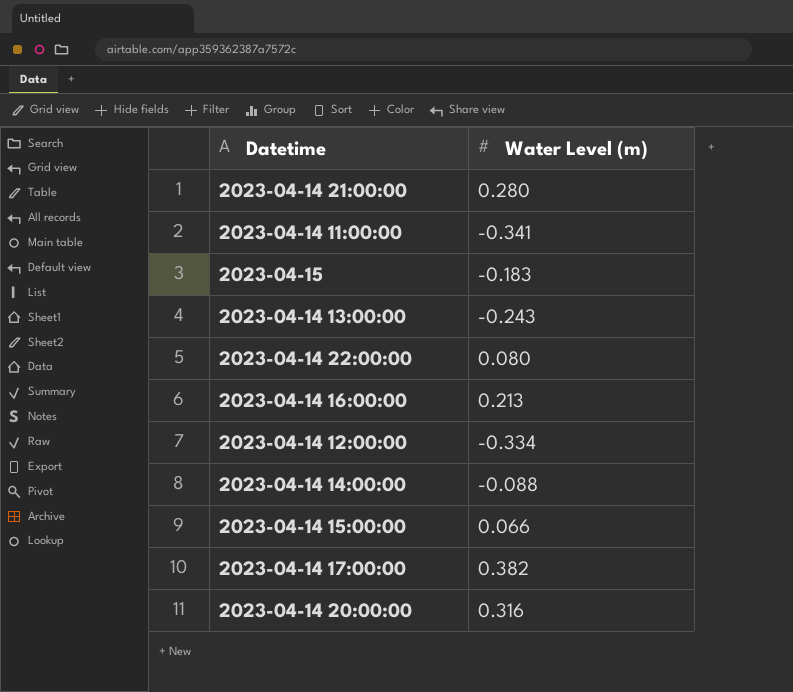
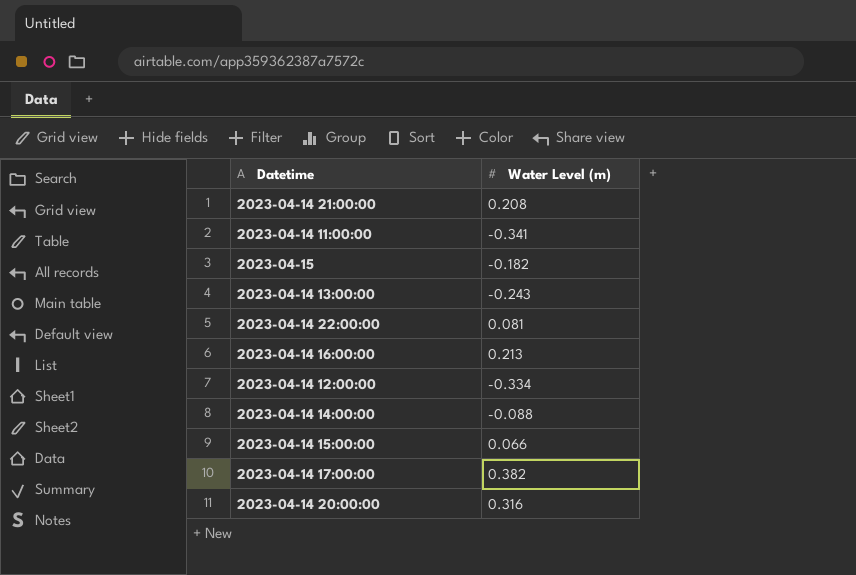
2023-04-14 21:00:00 | Water Level (m): 0.280 -> 0.208
2023-04-15 | Water Level (m): -0.183 -> -0.182
2023-04-14 22:00:00 | Water Level (m): 0.080 -> 0.081

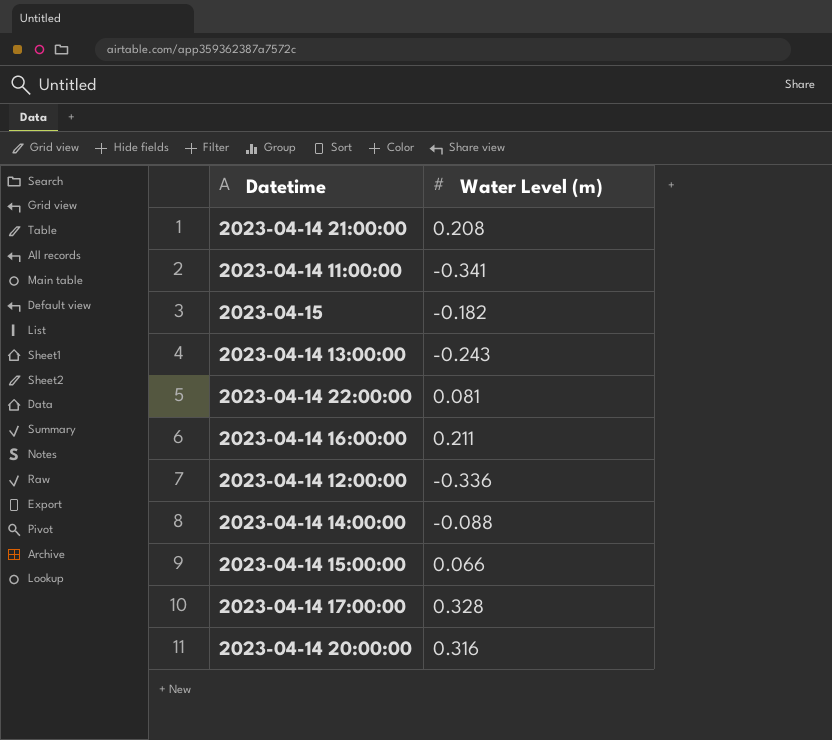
2023-04-14 16:00:00 | Water Level (m): 0.213 -> 0.211
2023-04-14 12:00:00 | Water Level (m): -0.334 -> -0.336
2023-04-14 17:00:00 | Water Level (m): 0.382 -> 0.328

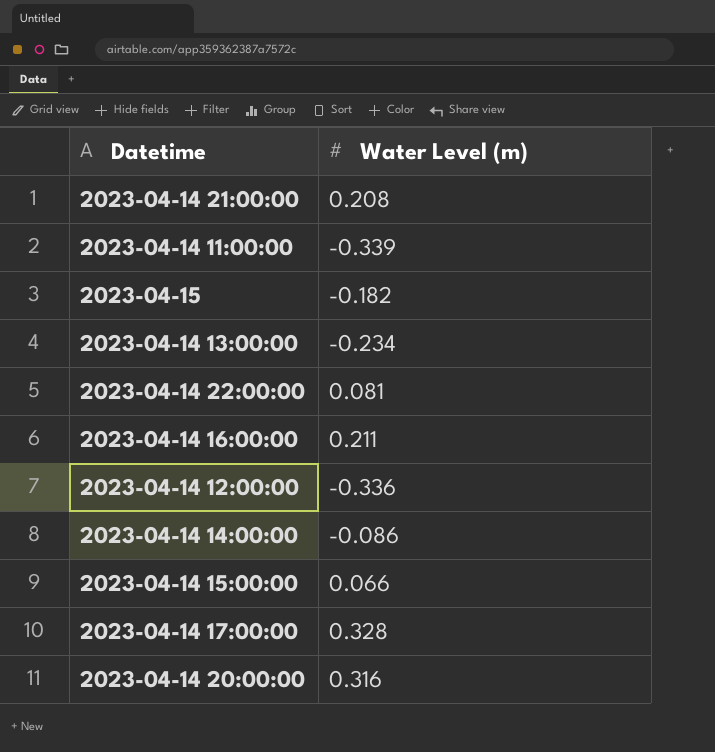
2023-04-14 11:00:00 | Water Level (m): -0.341 -> -0.339
2023-04-14 13:00:00 | Water Level (m): -0.243 -> -0.234
2023-04-14 14:00:00 | Water Level (m): -0.088 -> -0.086

